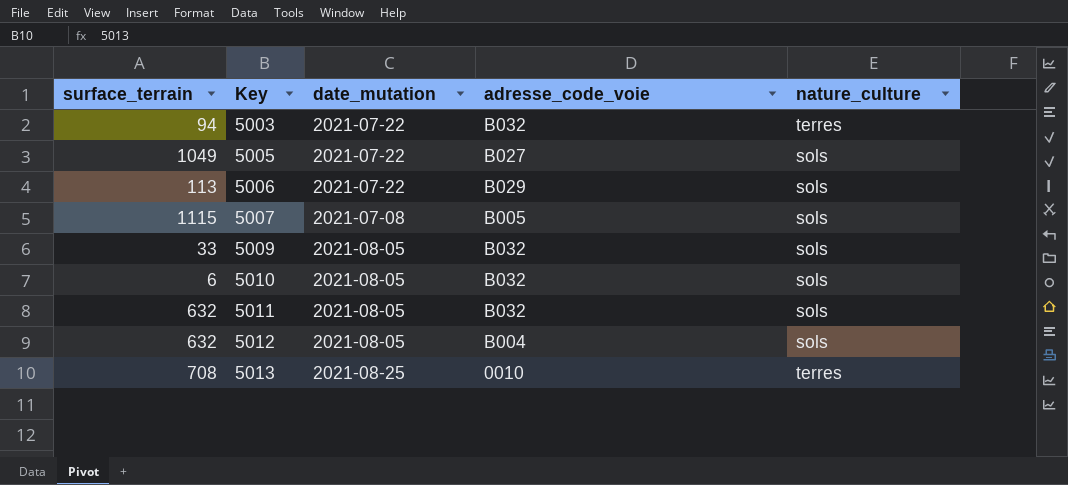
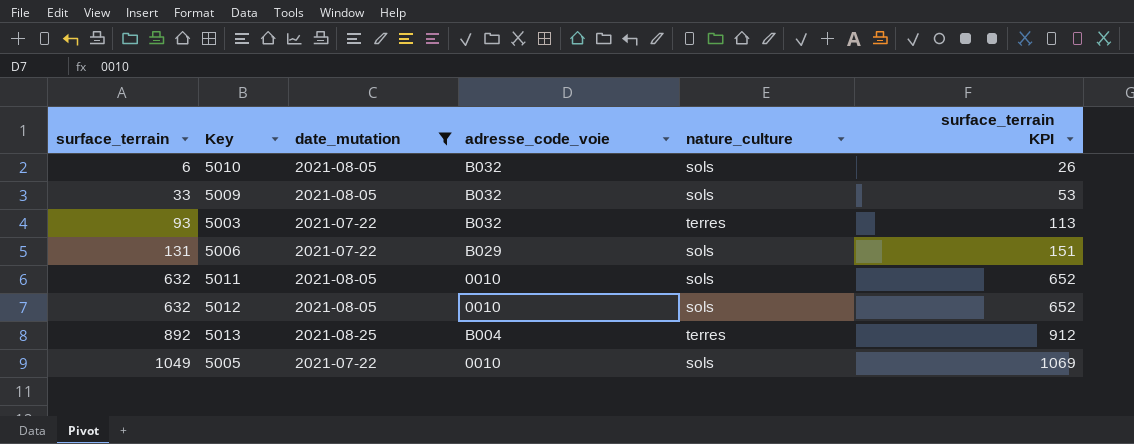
filter: none -> date_mutation != 2021-07-08
row order: Key ascending -> surface_terrain ascending
column surface_terrain KPI | formula: none -> [surface_terrain] + 20
5003 | surface_terrain: 94 -> 93
5006 | surface_terrain: 113 -> 131
5011 | adresse_code_voie: B032 -> 0010
5012 | adresse_code_voie: B004 -> 0010
5013 | surface_terrain: 708 -> 892
5013 | adresse_code_voie: 0010 -> B004
5005 | adresse_code_voie: B027 -> 0010

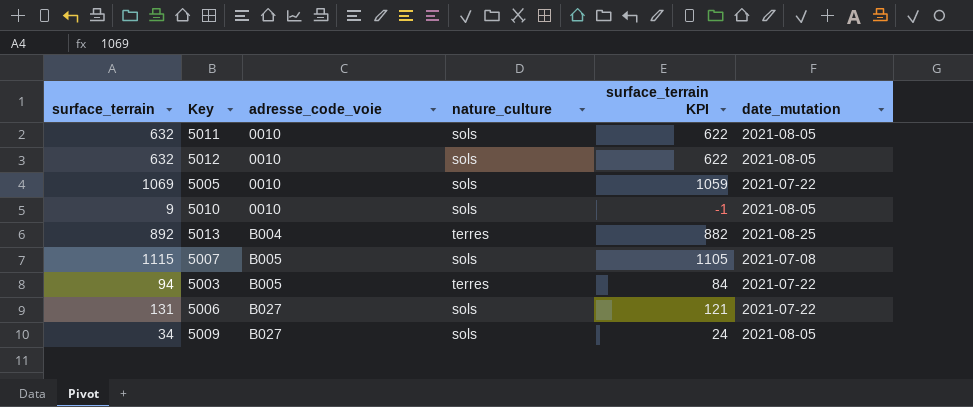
filter: date_mutation != 2021-07-08 -> none
row order: surface_terrain ascending -> adresse_code_voie ascending
column surface_terrain KPI | formula: [surface_terrain] + 20 -> [surface_terrain] - 10
column date_mutation | position: 3 -> 6
5005 | surface_terrain: 1049 -> 1069
5010 | surface_terrain: 6 -> 9
5010 | adresse_code_voie: B032 -> 0010
5003 | surface_terrain: 93 -> 94
5003 | adresse_code_voie: B032 -> B005
5006 | adresse_code_voie: B029 -> B027
5009 | surface_terrain: 33 -> 34
5009 | adresse_code_voie: B032 -> B027

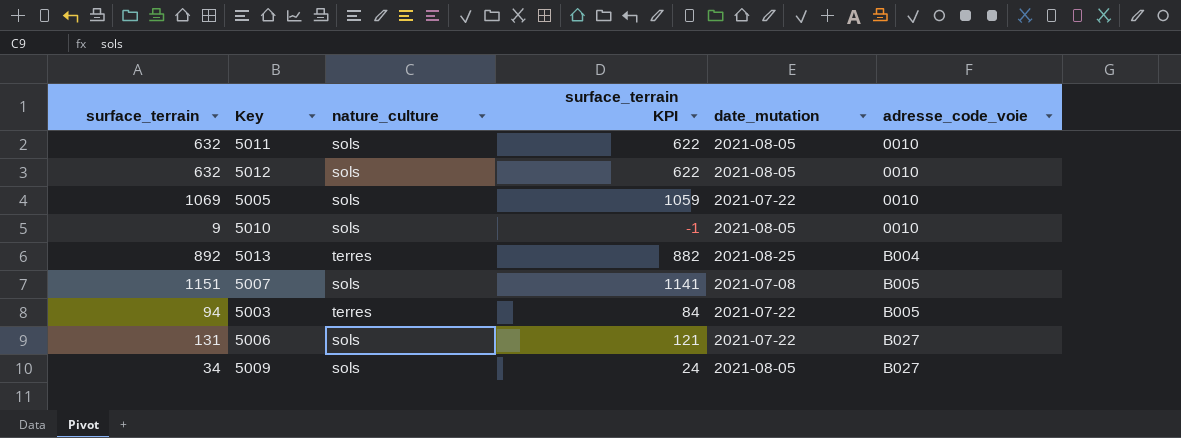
column adresse_code_voie | position: 3 -> 6
5007 | surface_terrain: 1115 -> 1151
5007 | surface_terrain KPI: 1105 -> 1141

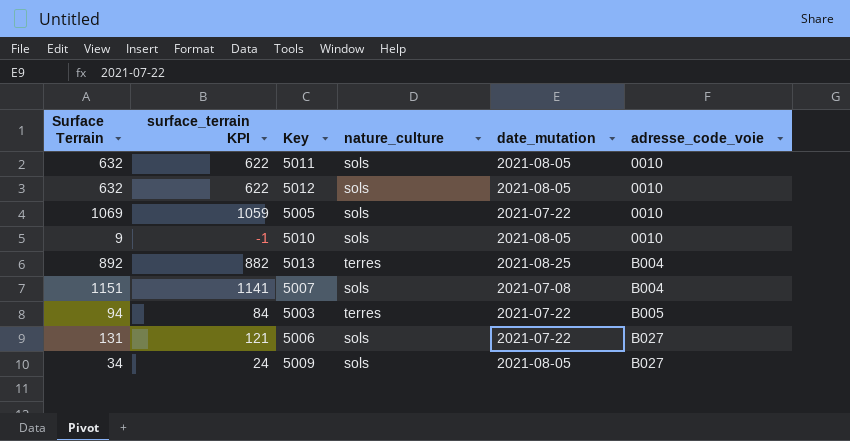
column name: surface_terrain -> Surface Terrain
column surface_terrain KPI | position: 4 -> 2
5007 | adresse_code_voie: B005 -> B004

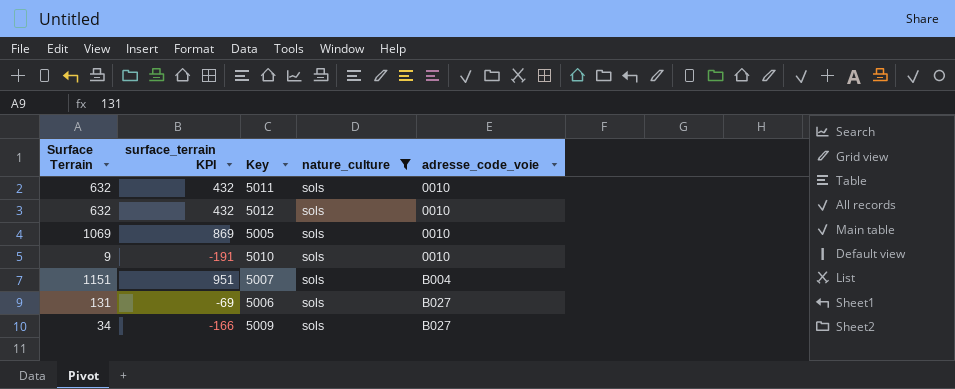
filter: none -> nature_culture = sols
column date_mutation | position: 5 -> none
column surface_terrain KPI | formula: [Surface Terrain] - 10 -> [Surface Terrain] - 200

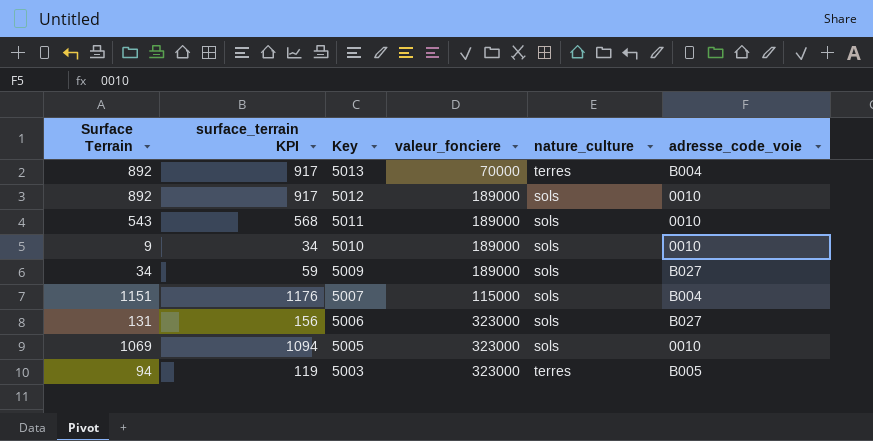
filter: nature_culture = sols -> none
row order: adresse_code_voie ascending -> Key descending
column surface_terrain KPI | formula: [Surface Terrain] - 200 -> [Surface Terrain] + 25
column valeur_fonciere | position: none -> 4
5012 | Surface Terrain: 632 -> 892
5011 | Surface Terrain: 632 -> 543

